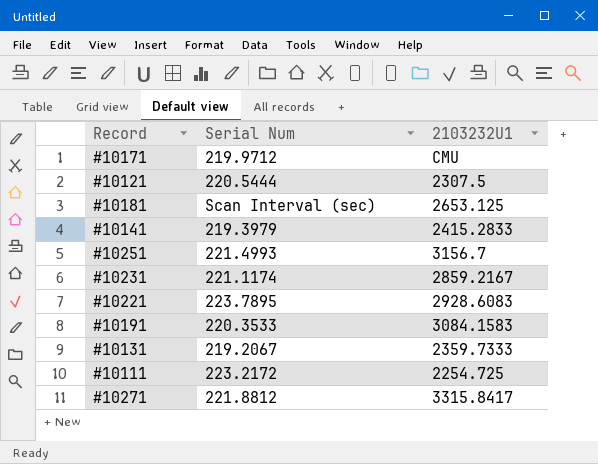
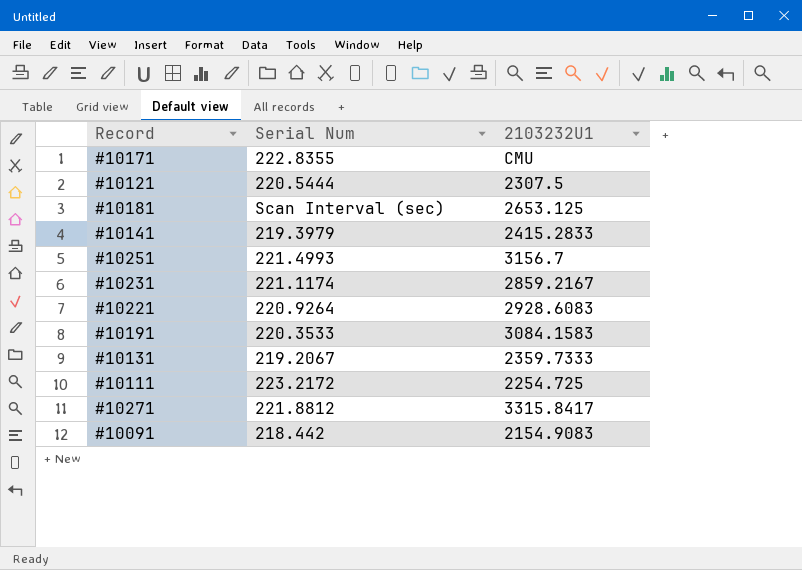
#10171 | Serial Num: 219.9712 -> 222.8355
#10221 | Serial Num: 223.7895 -> 220.9264
row #10091: none -> 218.442 | 2154.9083

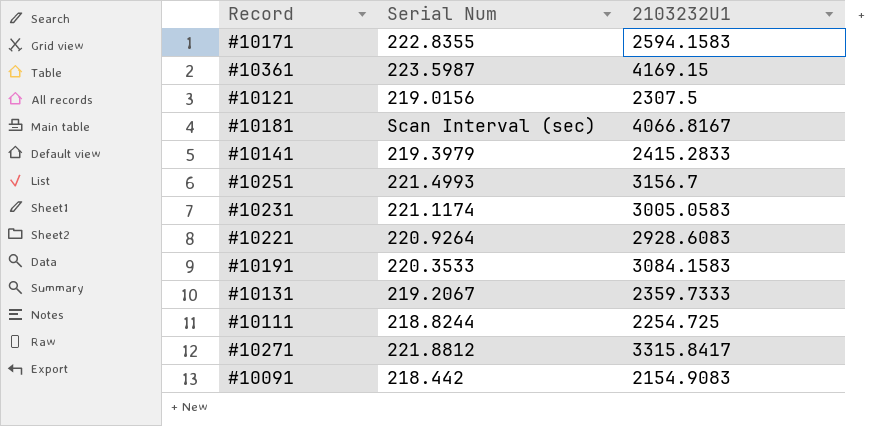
#10171 | 2103232U1: CMU -> 2594.1583
row #10361: none -> 223.5987 | 4169.15
#10121 | Serial Num: 220.5444 -> 219.0156
#10181 | 2103232U1: 2653.125 -> 4066.8167
#10231 | 2103232U1: 2859.2167 -> 3005.0583
#10111 | Serial Num: 223.2172 -> 218.8244

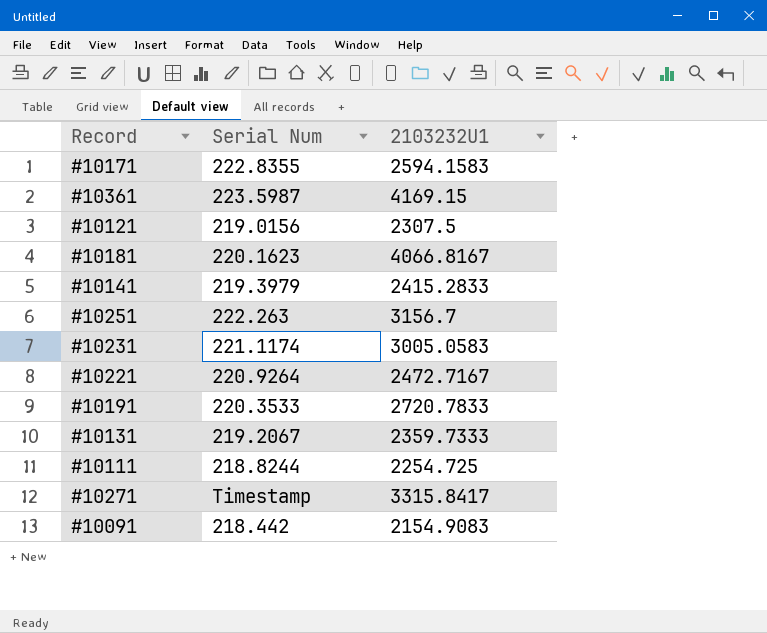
#10181 | Serial Num: Scan Interval (sec) -> 220.1623
#10251 | Serial Num: 221.4993 -> 222.263
#10221 | 2103232U1: 2928.6083 -> 2472.7167
#10191 | 2103232U1: 3084.1583 -> 2720.7833
#10271 | Serial Num: 221.8812 -> Timestamp

